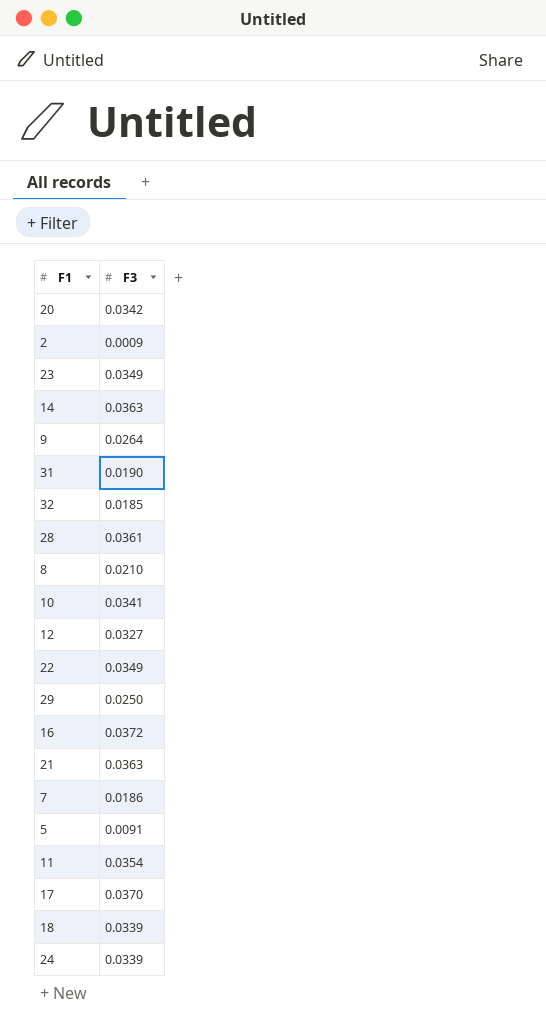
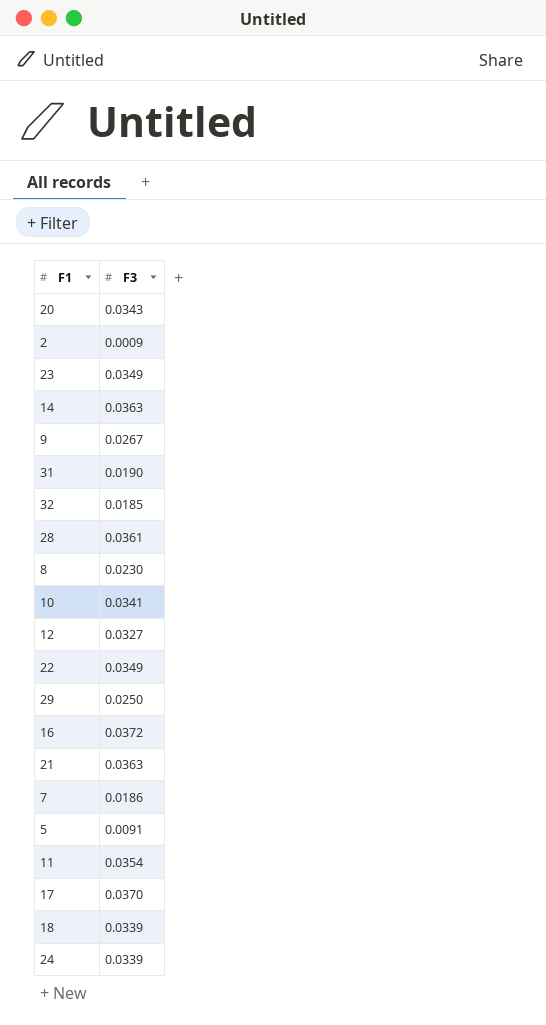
20 | F3: 0.0342 -> 0.0343
9 | F3: 0.0264 -> 0.0267
8 | F3: 0.0210 -> 0.0230

